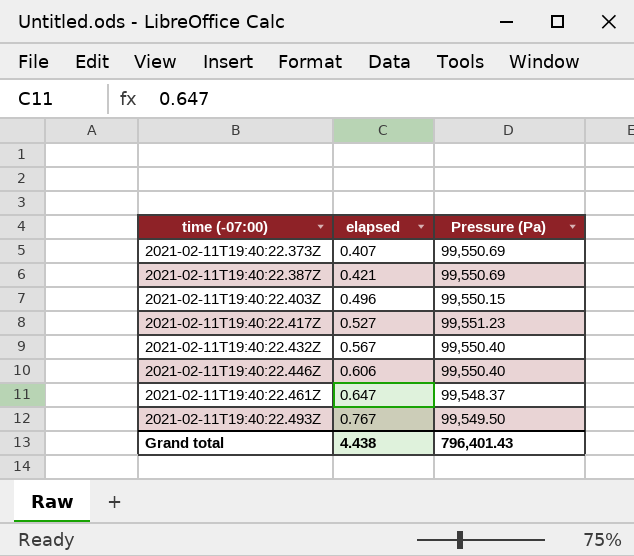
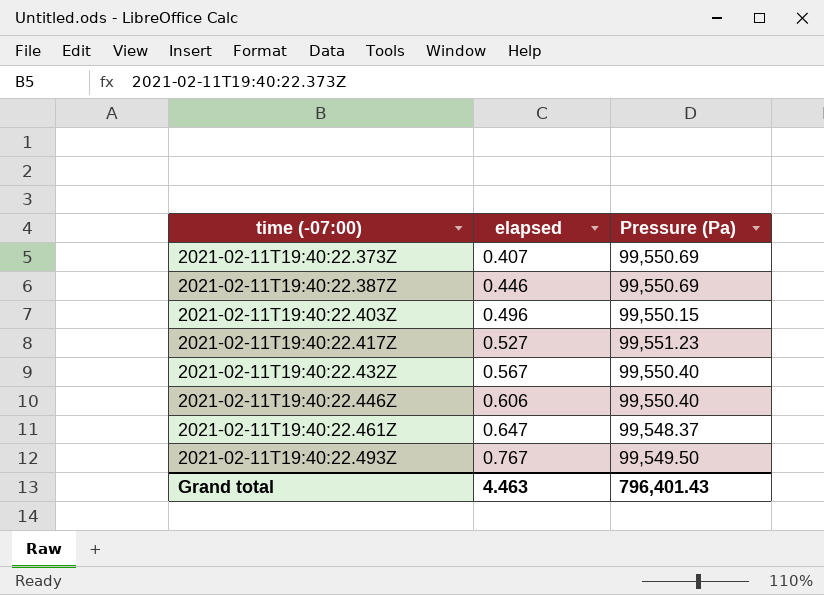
2021-02-11T19:40:22.387Z | elapsed: 0.421 -> 0.446
Grand total | elapsed: 4.438 -> 4.463

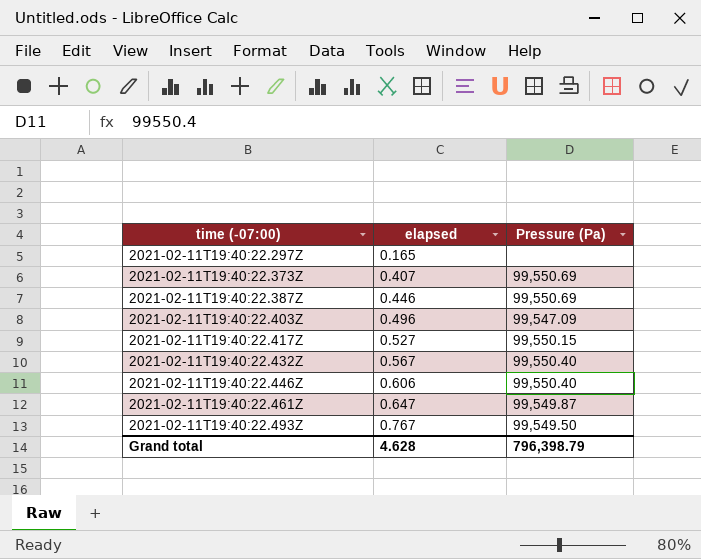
row 2021-02-11T19:40:22.297Z: none -> 0.165 | none
2021-02-11T19:40:22.403Z | Pressure (Pa): 99,550.15 -> 99,547.09
2021-02-11T19:40:22.417Z | Pressure (Pa): 99,551.23 -> 99,550.15
2021-02-11T19:40:22.461Z | Pressure (Pa): 99,548.37 -> 99,549.87
Grand total | elapsed: 4.463 -> 4.628
Grand total | Pressure (Pa): 796,401.43 -> 796,398.79

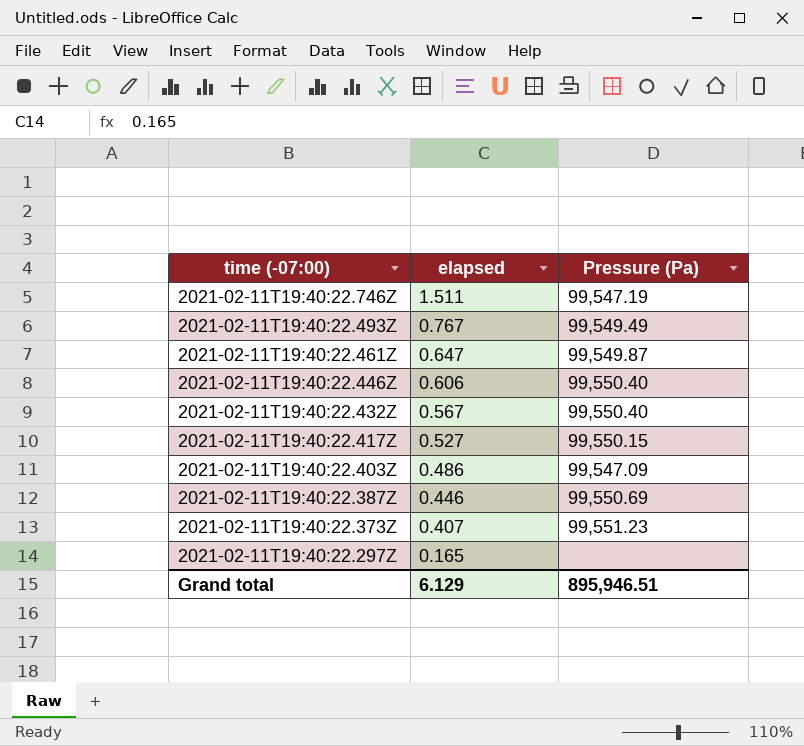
row order: time (-07:00) ascending -> time (-07:00) descending
row 2021-02-11T19:40:22.746Z: none -> 1.511 | 99,547.19
2021-02-11T19:40:22.493Z | Pressure (Pa): 99,549.50 -> 99,549.49
2021-02-11T19:40:22.403Z | elapsed: 0.496 -> 0.486
2021-02-11T19:40:22.373Z | Pressure (Pa): 99,550.69 -> 99,551.23
Grand total | elapsed: 4.628 -> 6.129
Grand total | Pressure (Pa): 796,398.79 -> 895,946.51

